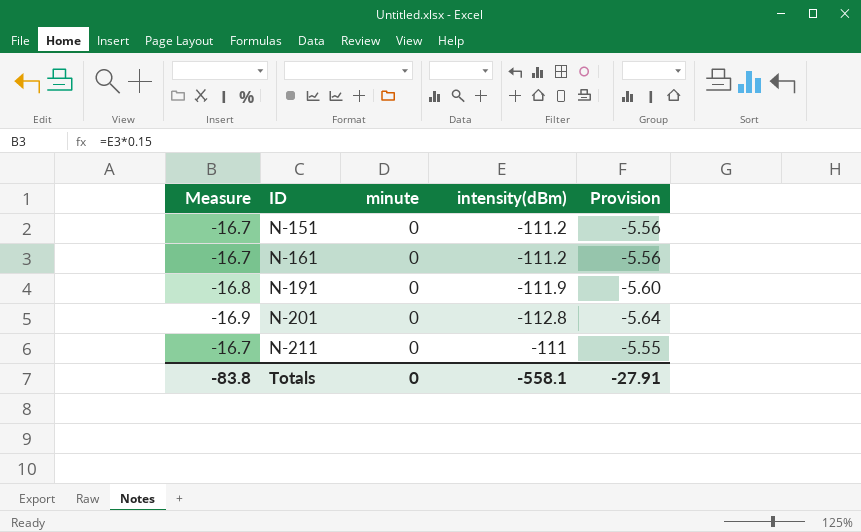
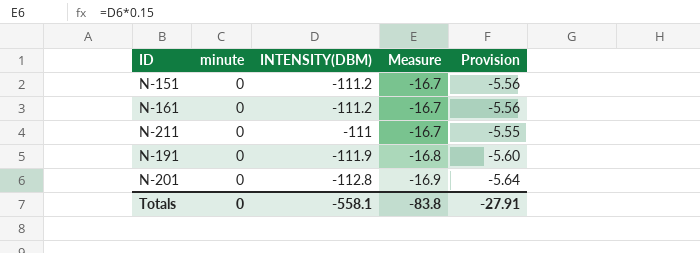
row order: ID ascending -> Measure descending
column name: intensity(dBm) -> INTENSITY(DBM)
column Measure | position: 1 -> 4

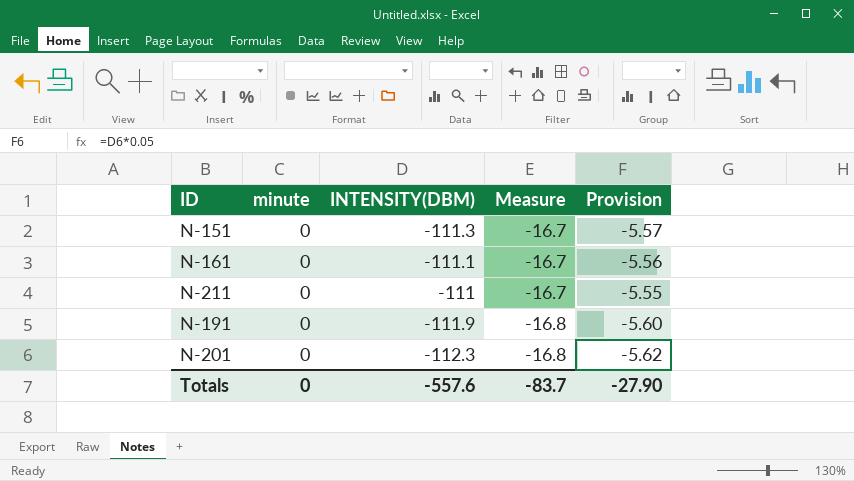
N-151 | INTENSITY(DBM): -111.2 -> -111.3
N-151 | Provision: -5.56 -> -5.57
N-161 | INTENSITY(DBM): -111.2 -> -111.1
N-201 | INTENSITY(DBM): -112.8 -> -112.3
N-201 | Measure: -16.9 -> -16.8
N-201 | Provision: -5.64 -> -5.62
Totals | INTENSITY(DBM): -558.1 -> -557.6
Totals | Measure: -83.8 -> -83.7
Totals | Provision: -27.91 -> -27.90

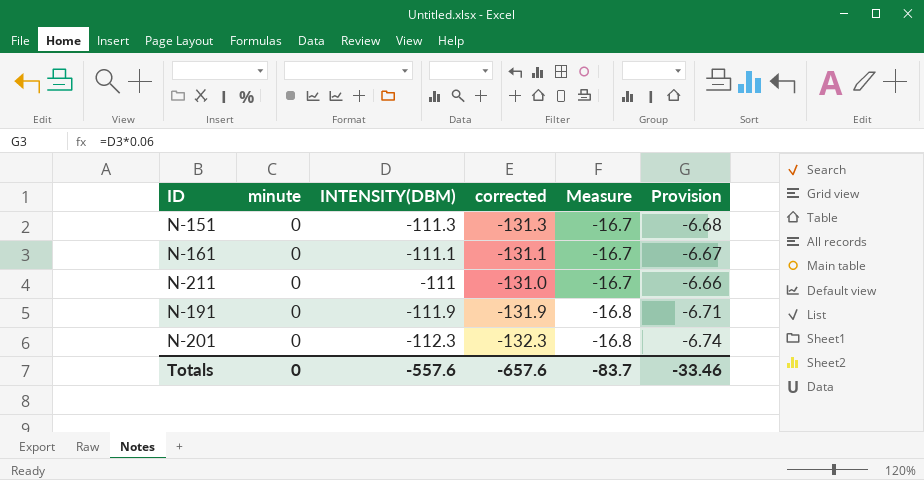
column corrected | formula: none -> [INTENSITY(DBM)] - 20
column Provision | formula: [INTENSITY(DBM)] * 0.05 -> [INTENSITY(DBM)] * 0.06
Totals | Provision: -27.90 -> -33.46

